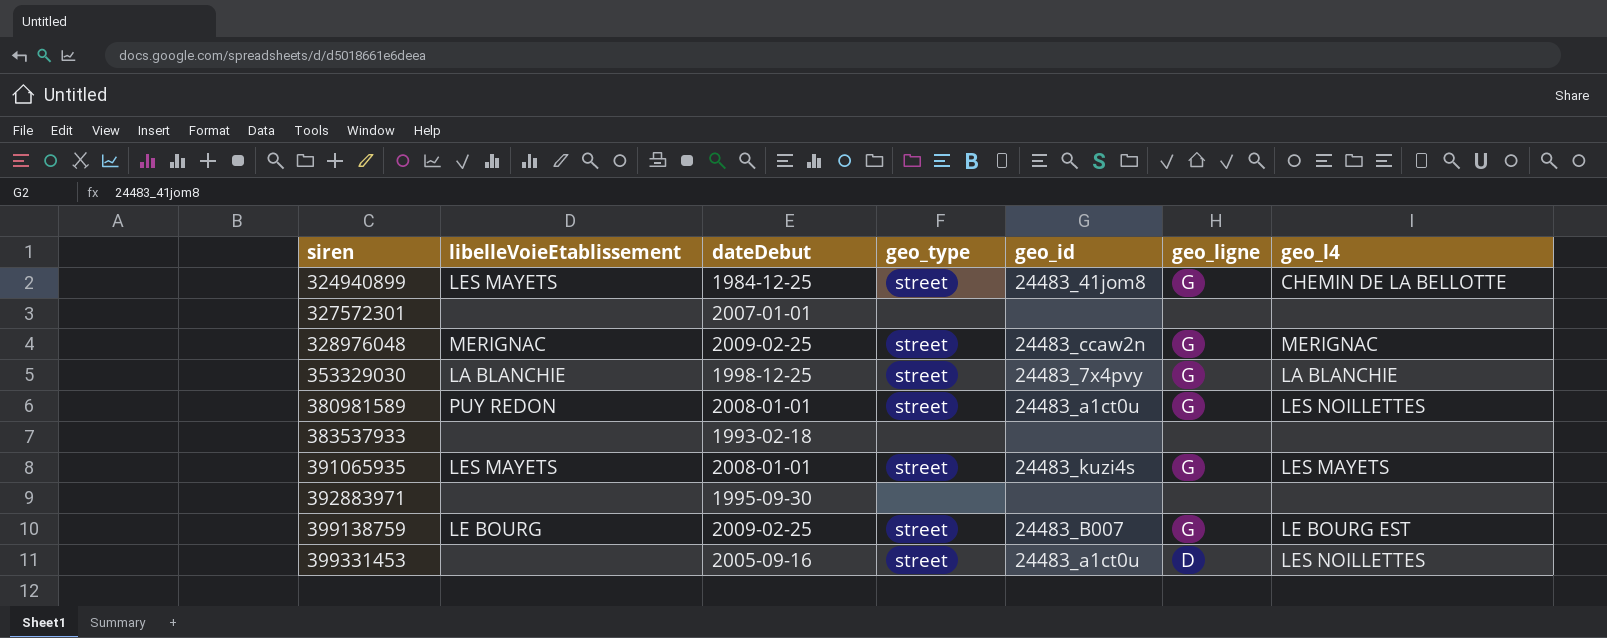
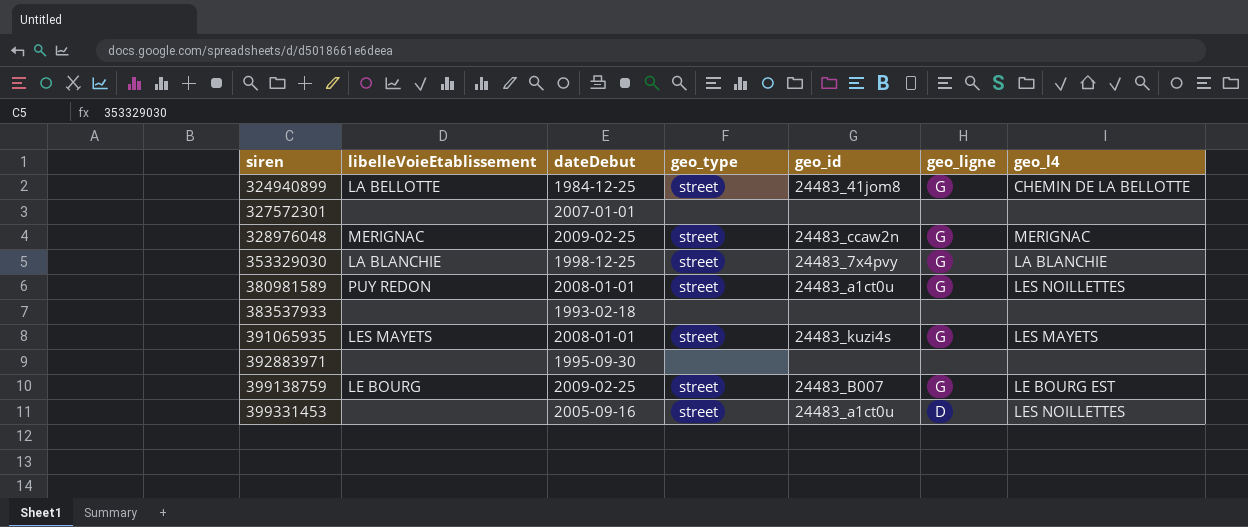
324940899 | libelleVoieEtablissement: LES MAYETS -> LA BELLOTTE

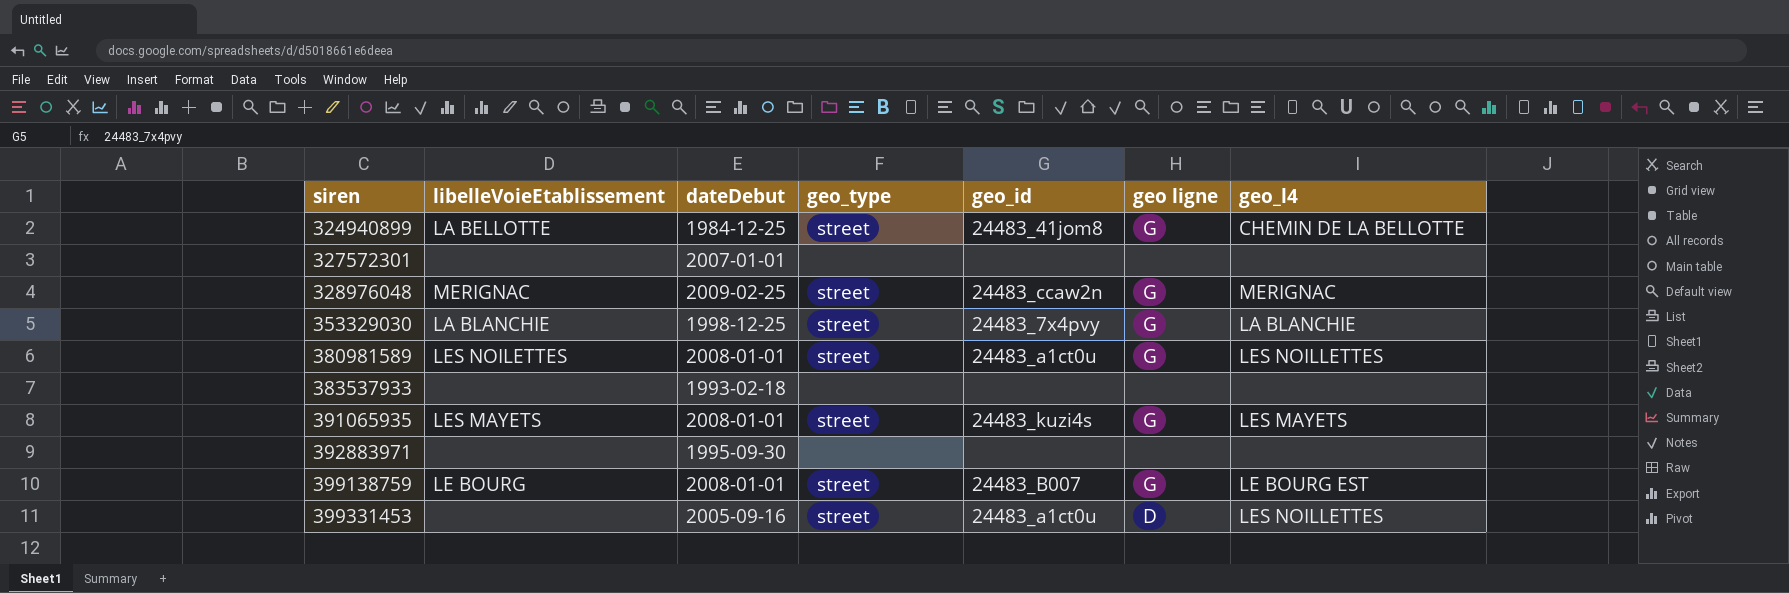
column name: geo_ligne -> geo ligne
380981589 | libelleVoieEtablissement: PUY REDON -> LES NOILETTES
399138759 | dateDebut: 2009-02-25 -> 2008-01-01

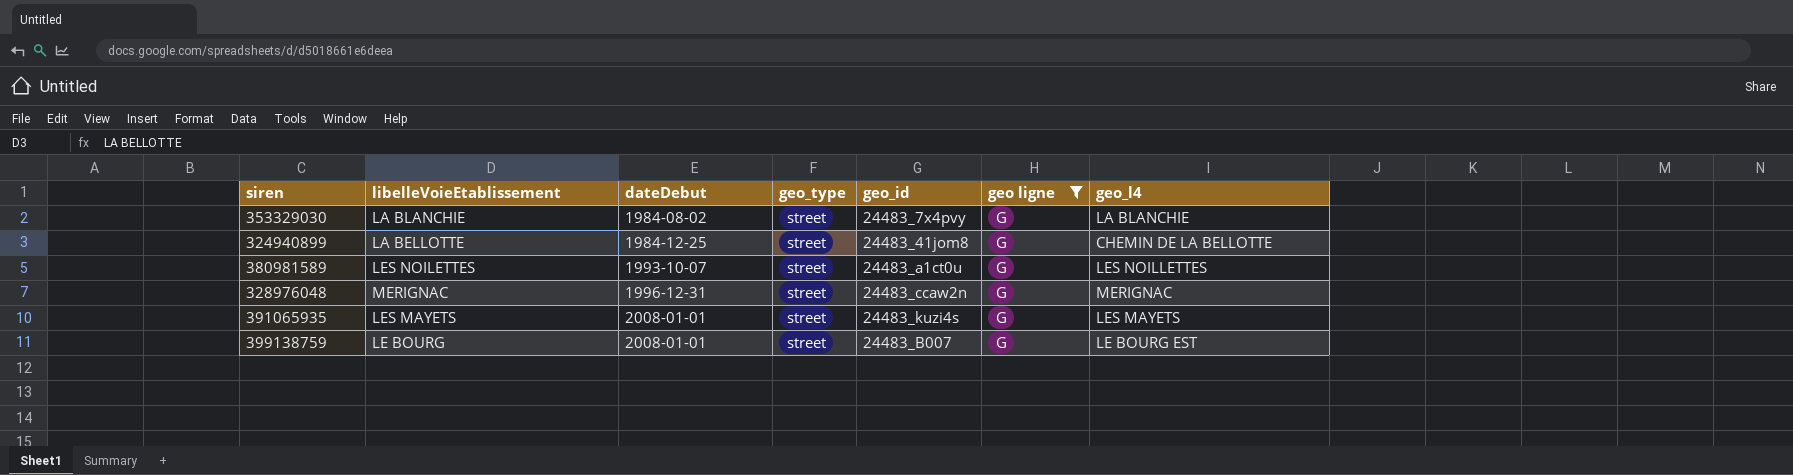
filter: none -> geo ligne = G
row order: siren ascending -> dateDebut ascending
353329030 | dateDebut: 1998-12-25 -> 1984-08-02
380981589 | dateDebut: 2008-01-01 -> 1993-10-07
328976048 | dateDebut: 2009-02-25 -> 1996-12-31

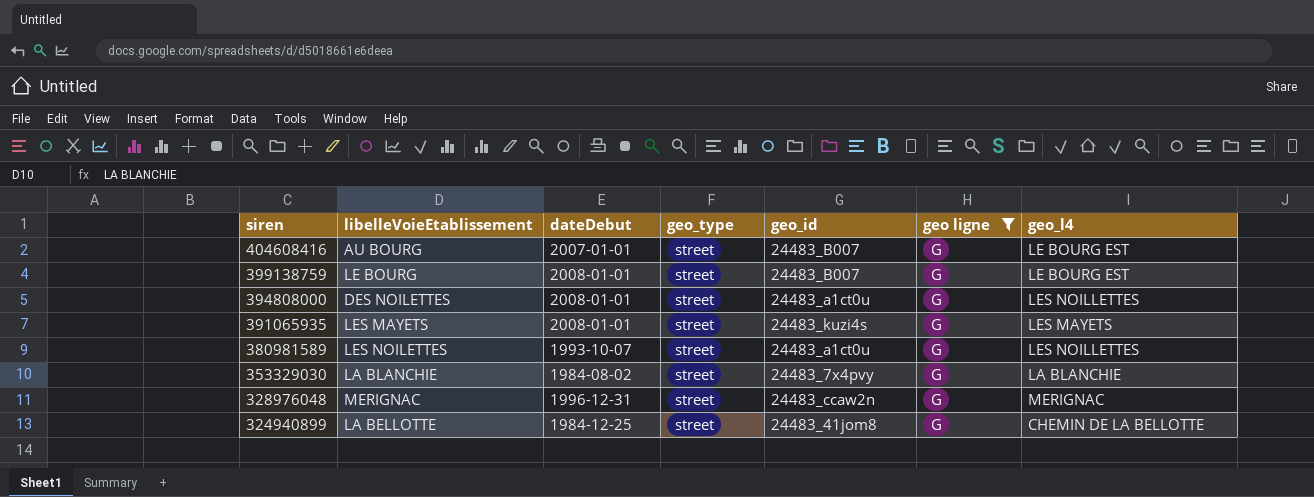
row order: dateDebut ascending -> siren descending
row 404608416: none -> AU BOURG | 2007-01-01 | street | 24483_B007 | G | LE BOURG EST
row 394808000: none -> DES NOILETTES | 2008-01-01 | street | 24483_a1ct0u | G | LES NOILLETTES

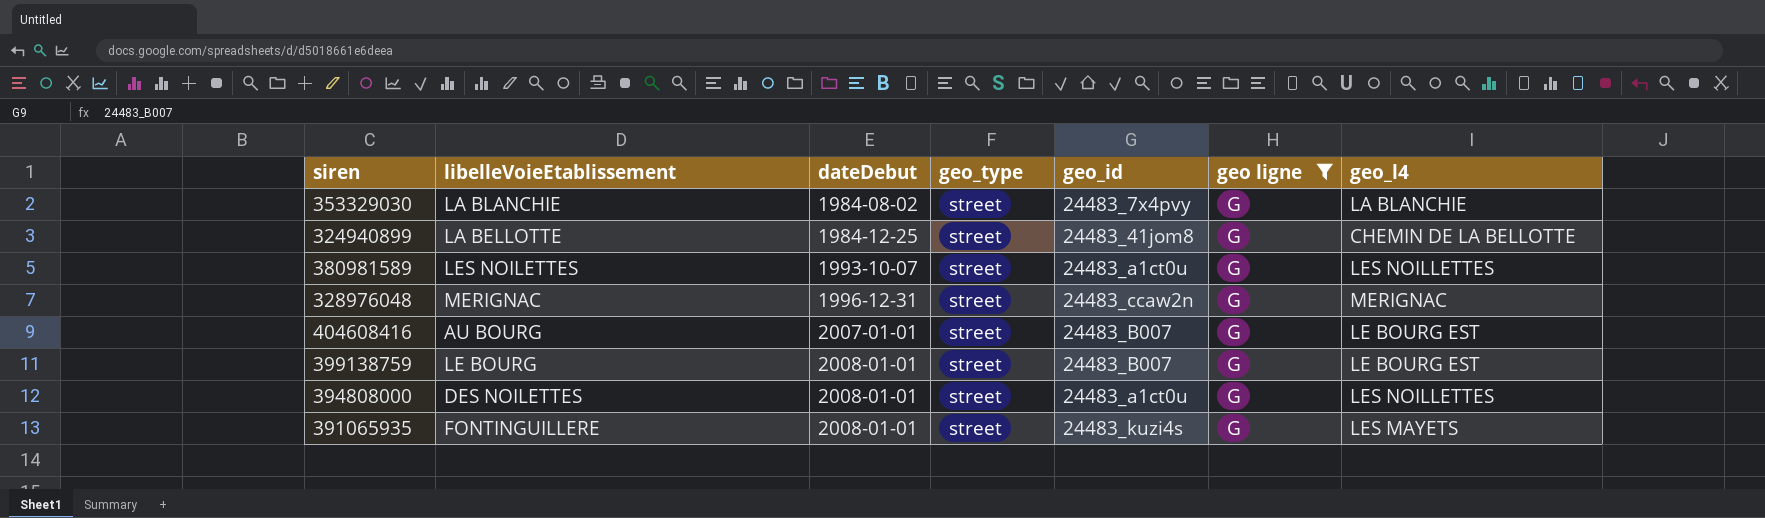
row order: siren descending -> dateDebut ascending
391065935 | libelleVoieEtablissement: LES MAYETS -> FONTINGUILLERE

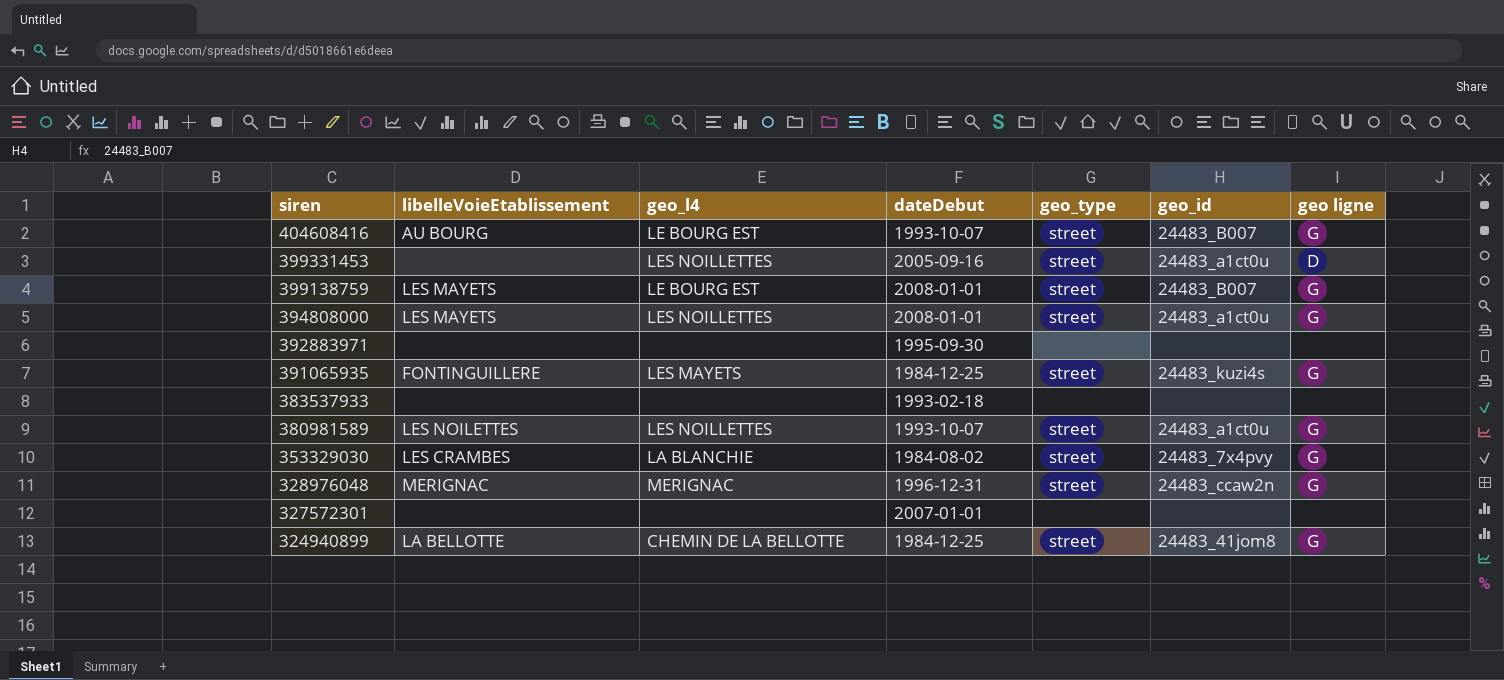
filter: geo ligne = G -> none
row order: dateDebut ascending -> siren descending
column geo_l4 | position: 7 -> 3
404608416 | dateDebut: 2007-01-01 -> 1993-10-07
399138759 | libelleVoieEtablissement: LE BOURG -> LES MAYETS
394808000 | libelleVoieEtablissement: DES NOILETTES -> LES MAYETS
391065935 | dateDebut: 2008-01-01 -> 1984-12-25
353329030 | libelleVoieEtablissement: LA BLANCHIE -> LES CRAMBES

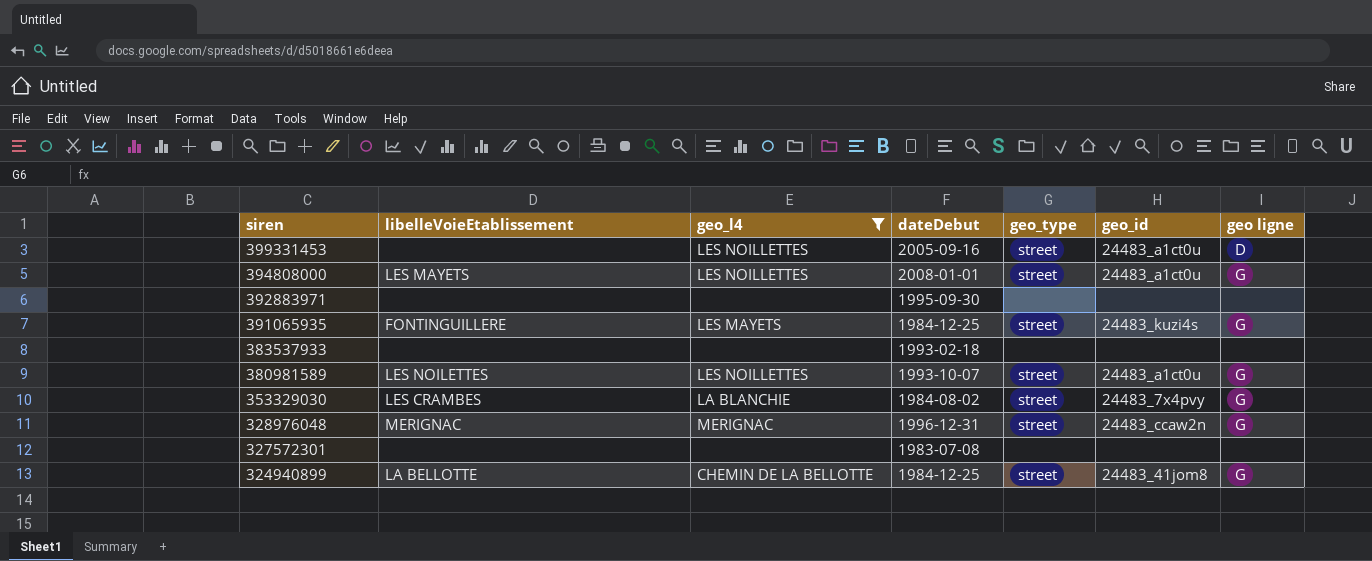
filter: none -> geo_l4 != LE BOURG EST
327572301 | dateDebut: 2007-01-01 -> 1983-07-08

